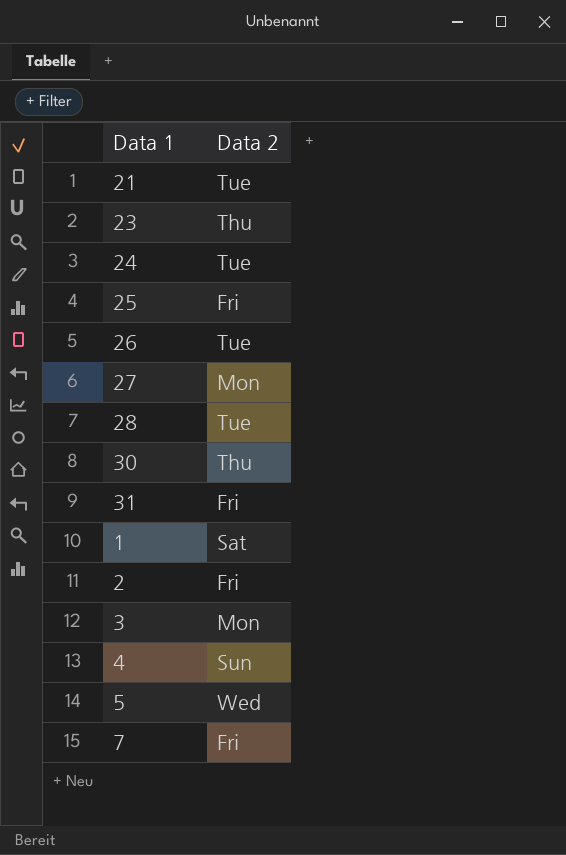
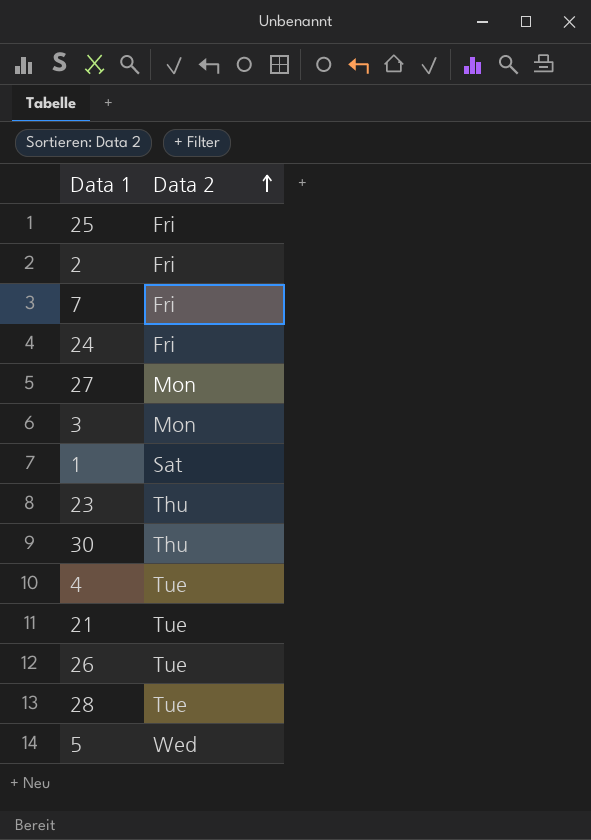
row order: none -> Data 2 ascending
row 31: Fri -> none
24 | Data 2: Tue -> Fri
4 | Data 2: Sun -> Tue

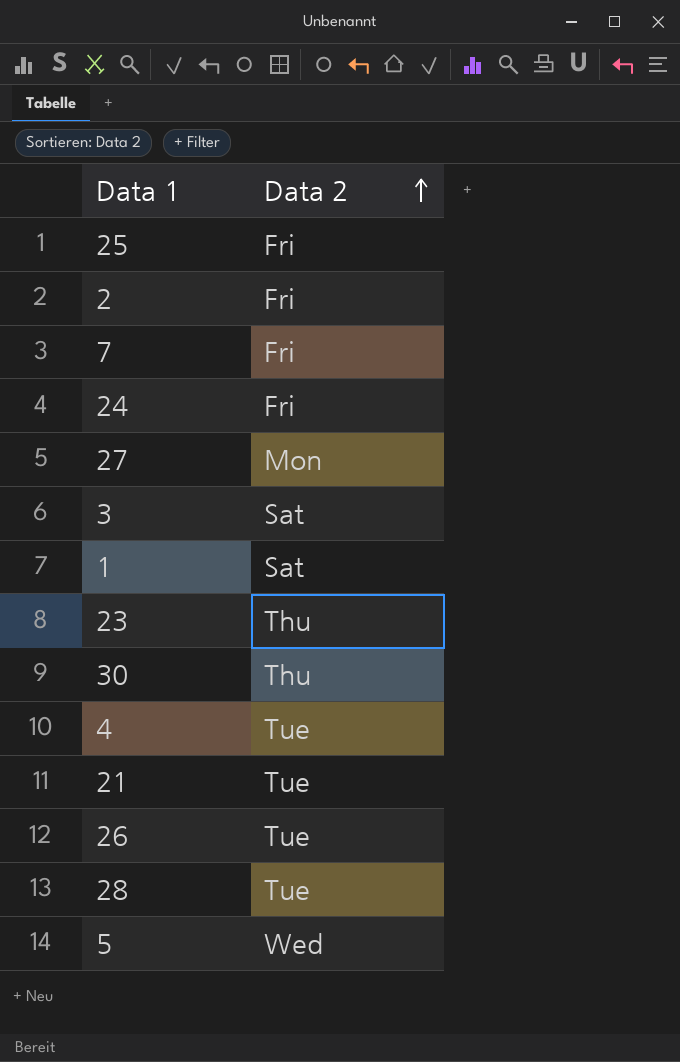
3 | Data 2: Mon -> Sat

